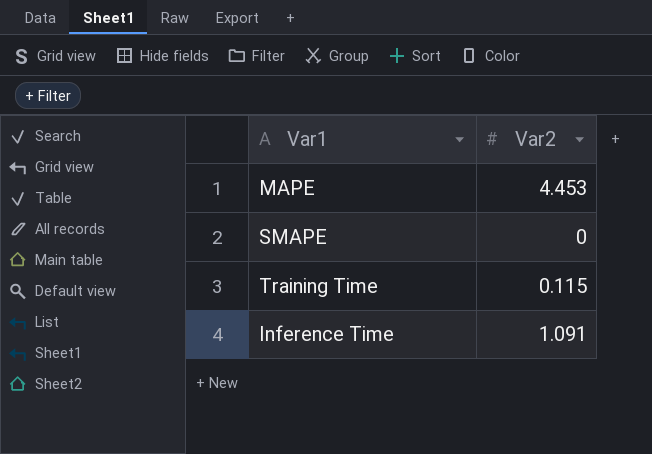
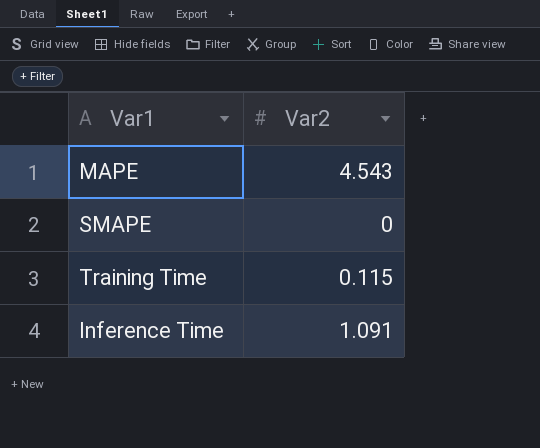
MAPE | Var2: 4.453 -> 4.543

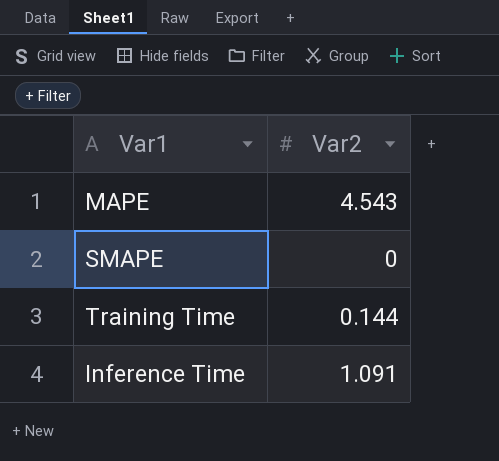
Training Time | Var2: 0.115 -> 0.144

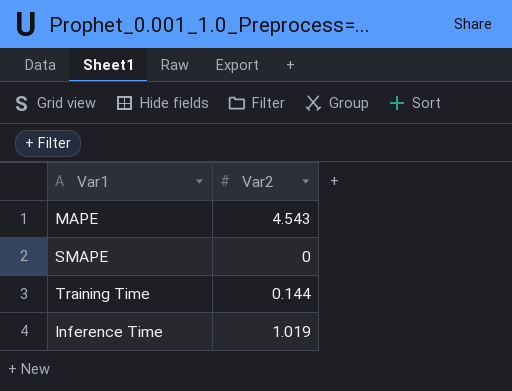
Inference Time | Var2: 1.091 -> 1.019

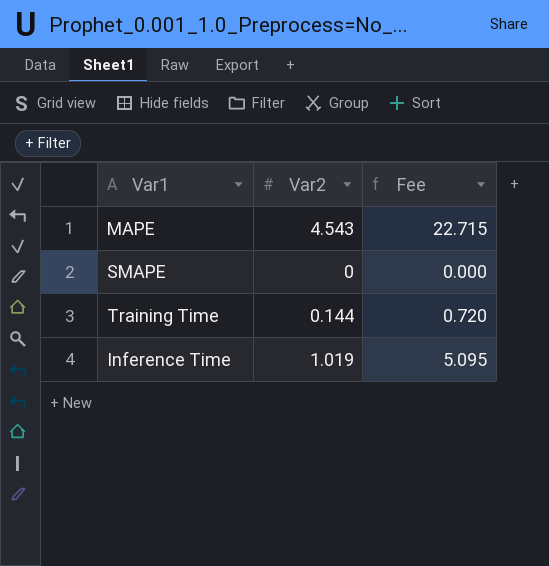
column Fee | formula: none -> [Var2] * 5

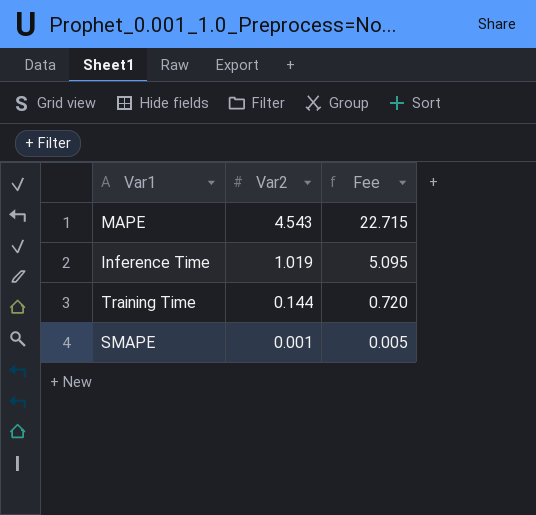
row order: none -> Var2 descending
SMAPE | Var2: 0 -> 0.001
SMAPE | Fee: 0.000 -> 0.005

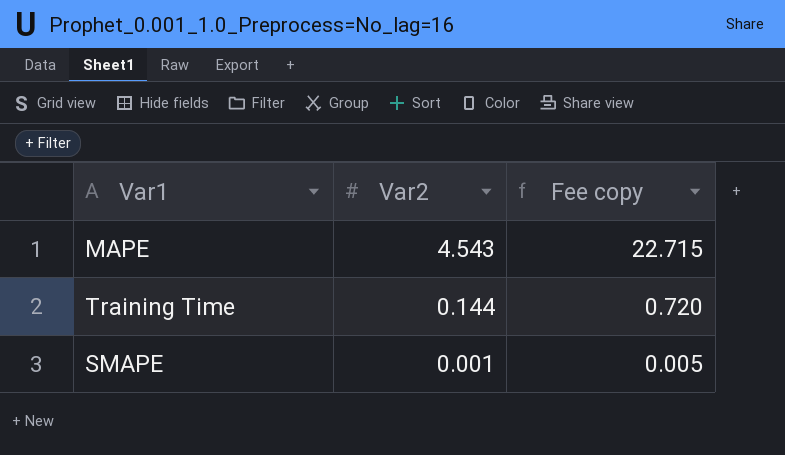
column name: Fee -> Fee copy
row Inference Time: 1.019 | 5.095 -> none

